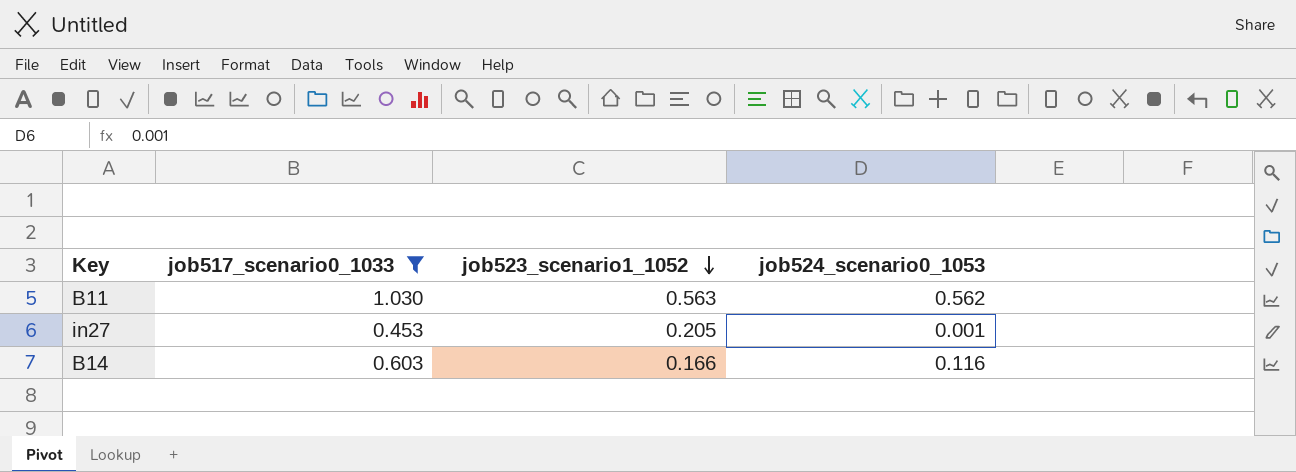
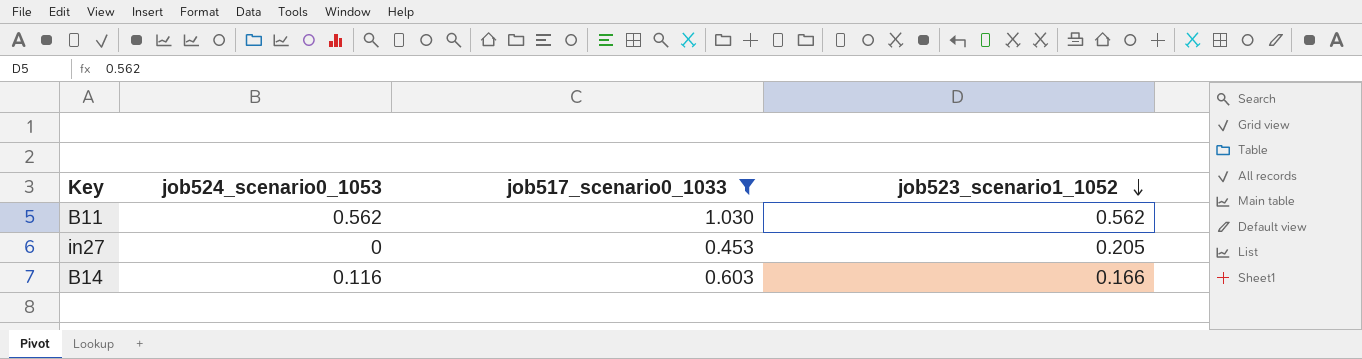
column job524_scenario0_1053 | position: 4 -> 2
B11 | job523_scenario1_1052: 0.563 -> 0.562
in27 | job524_scenario0_1053: 0.001 -> 0

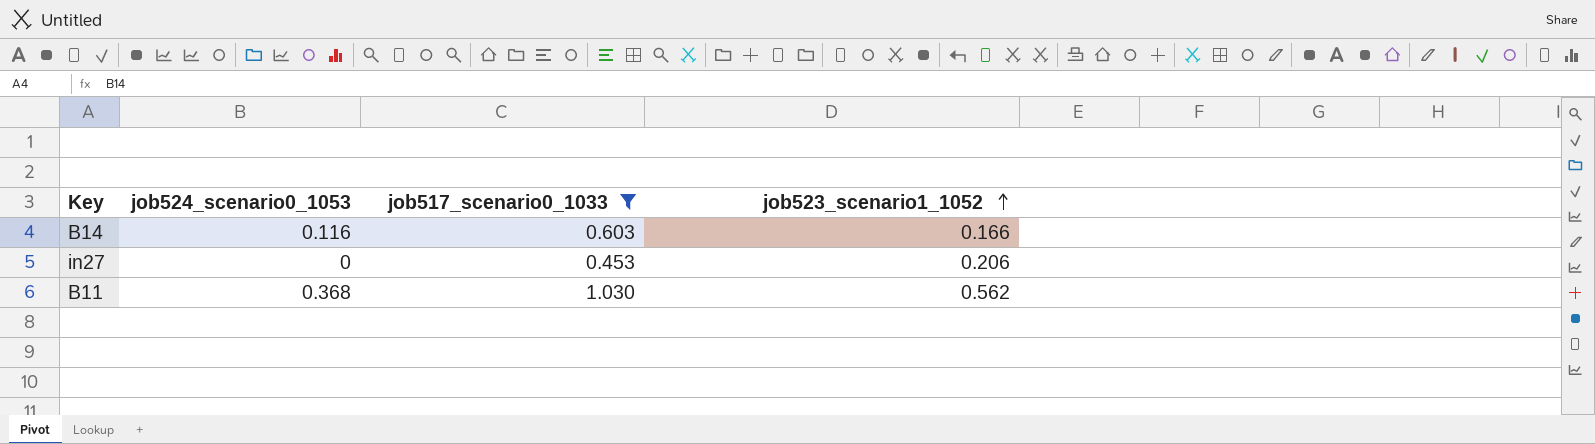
row order: job523_scenario1_1052 descending -> job523_scenario1_1052 ascending
in27 | job523_scenario1_1052: 0.205 -> 0.206
B11 | job524_scenario0_1053: 0.562 -> 0.368

